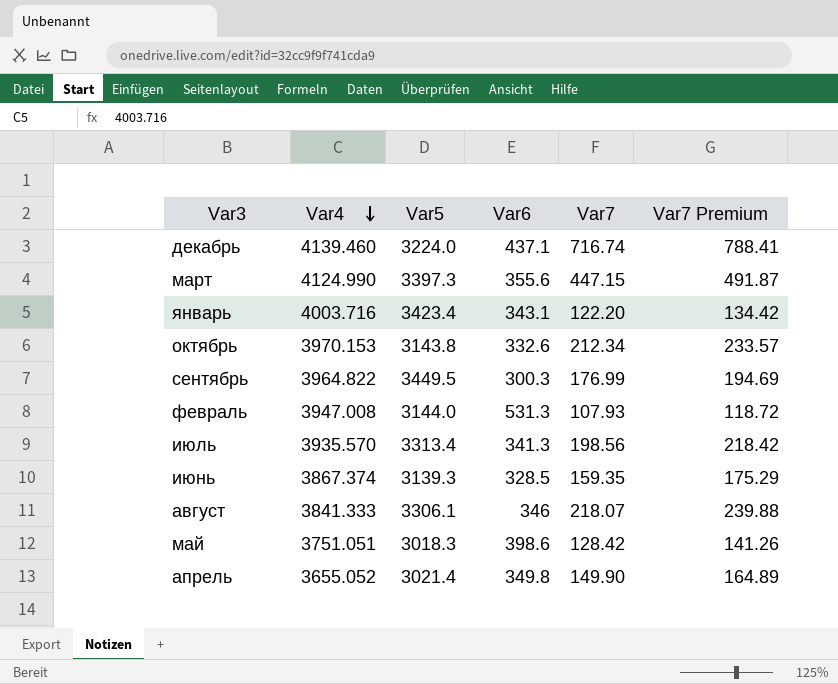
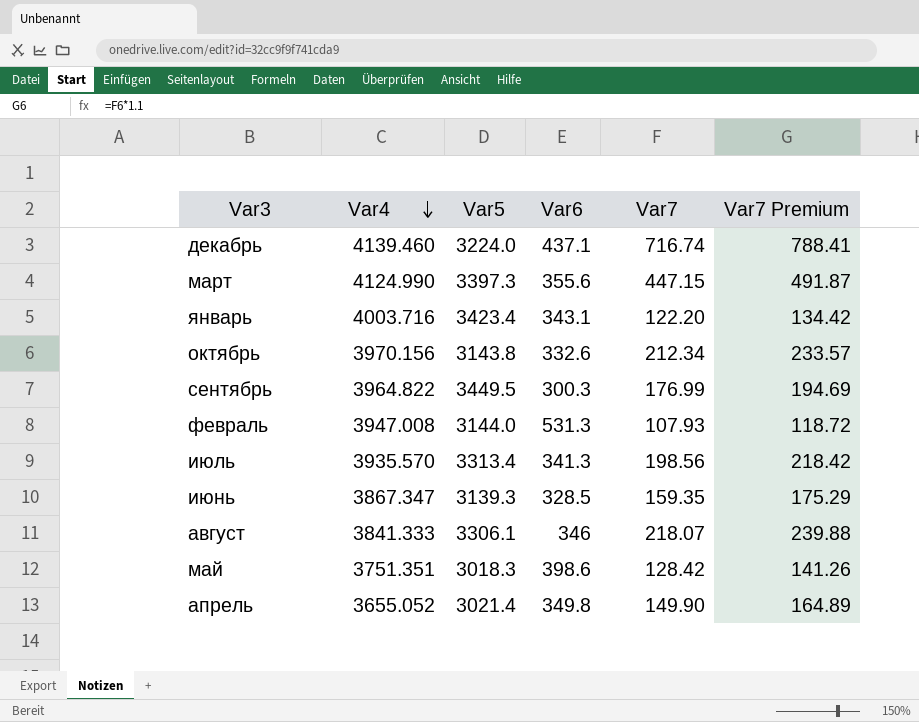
октябрь | Var4: 3970.153 -> 3970.156
июнь | Var4: 3867.374 -> 3867.347
май | Var4: 3751.051 -> 3751.351

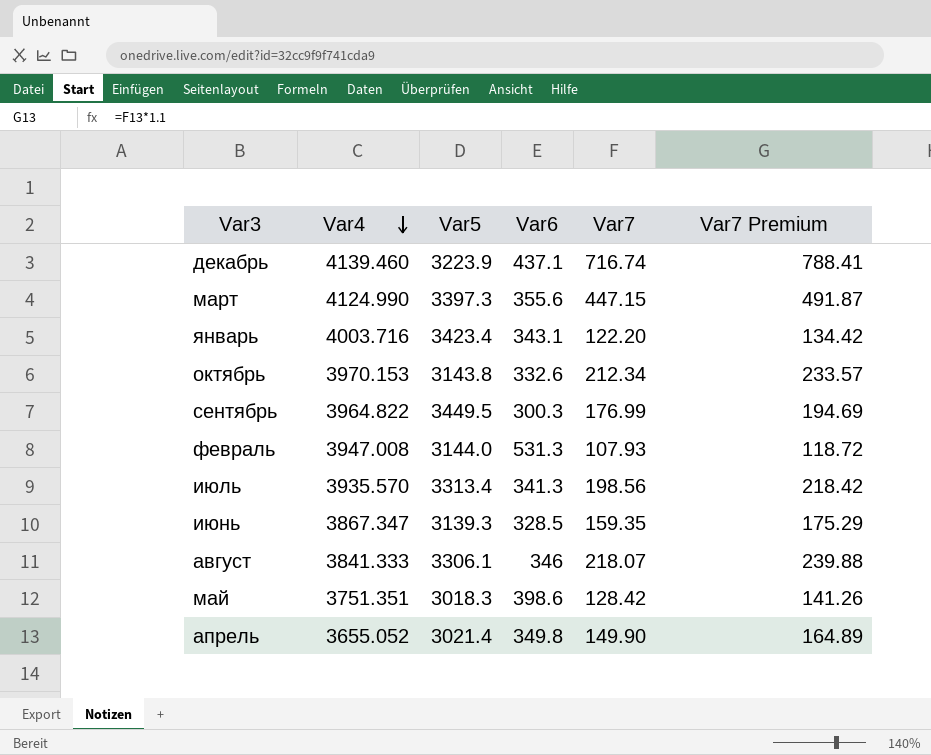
декабрь | Var5: 3224.0 -> 3223.9
октябрь | Var4: 3970.156 -> 3970.153

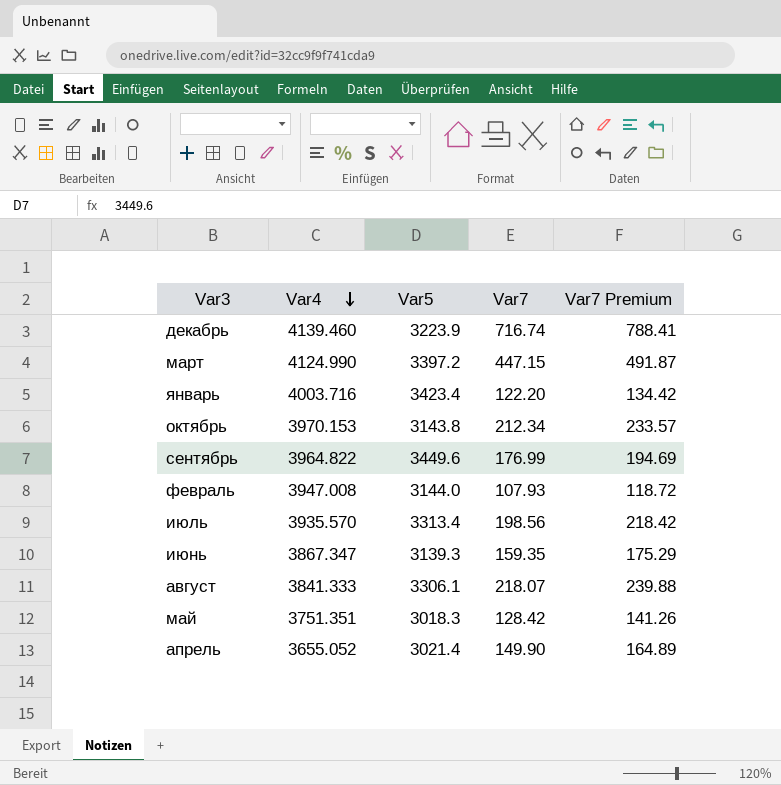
column Var6 | position: 4 -> none
март | Var5: 3397.3 -> 3397.2
сентябрь | Var5: 3449.5 -> 3449.6

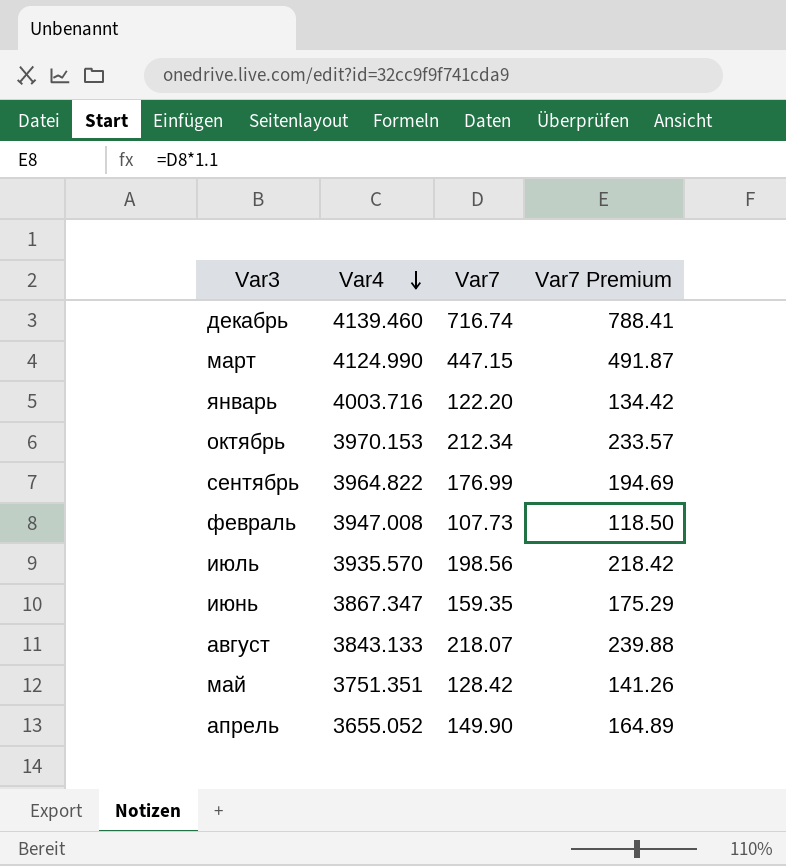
column Var5 | position: 3 -> none
февраль | Var7: 107.93 -> 107.73
февраль | Var7 Premium: 118.72 -> 118.50
август | Var4: 3841.333 -> 3843.133

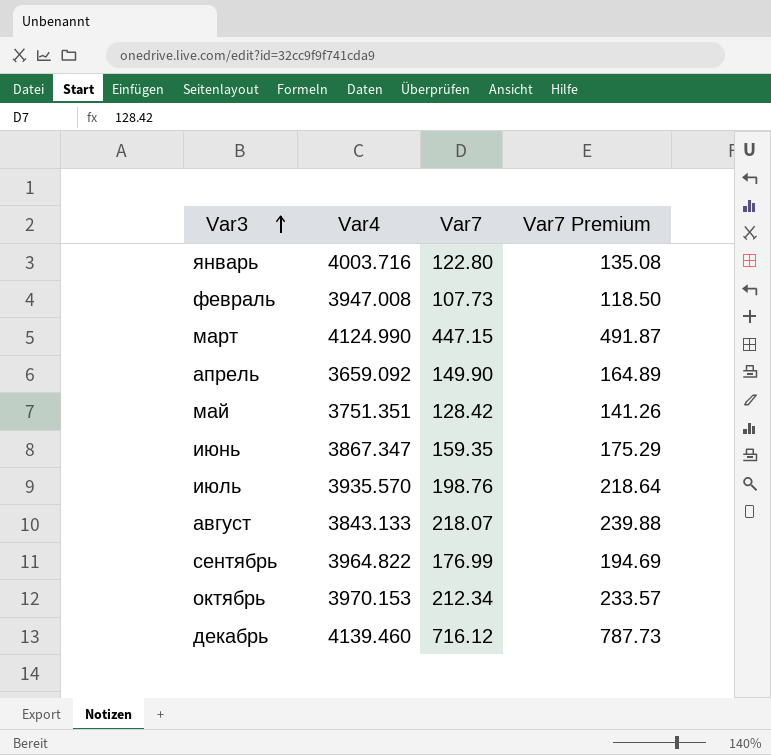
row order: Var4 descending -> Var3 ascending
январь | Var7: 122.20 -> 122.80
январь | Var7 Premium: 134.42 -> 135.08
апрель | Var4: 3655.052 -> 3659.092
июль | Var7: 198.56 -> 198.76
июль | Var7 Premium: 218.42 -> 218.64
декабрь | Var7: 716.74 -> 716.12
декабрь | Var7 Premium: 788.41 -> 787.73

